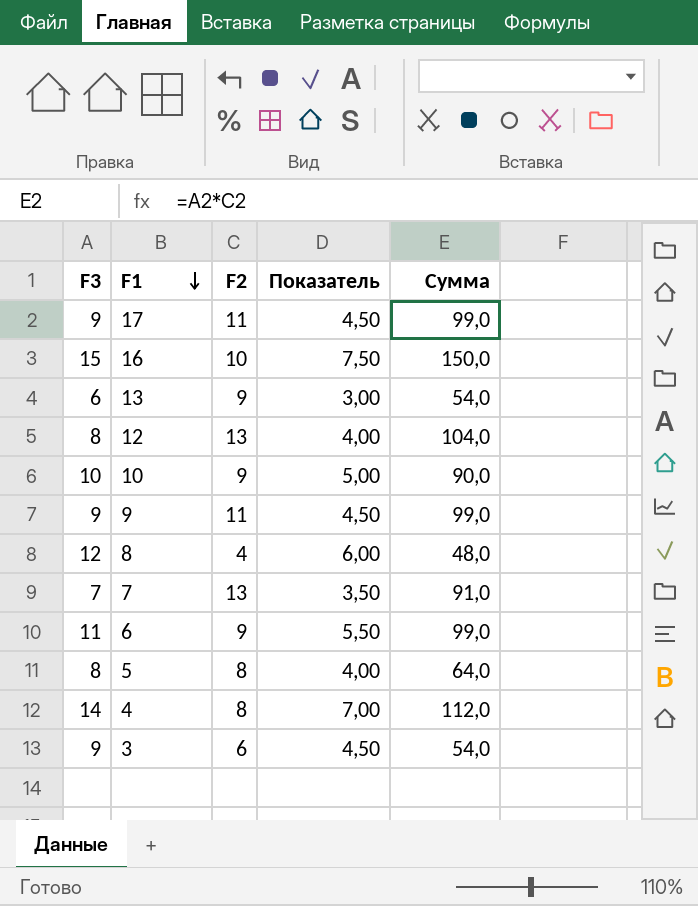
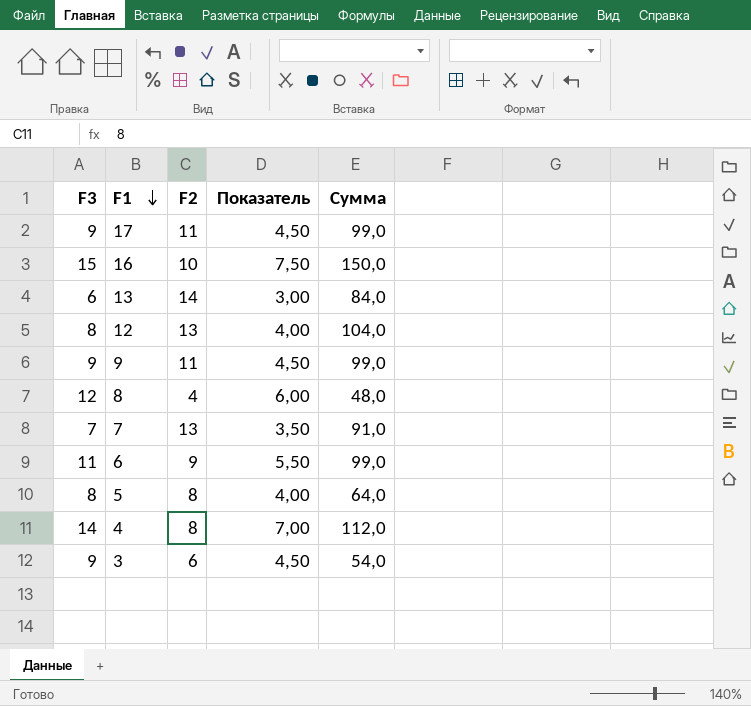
row 10: 10 | 9 | 5,00 | 90,0 -> none
13 | F2: 9 -> 14
13 | Сумма: 54,0 -> 84,0

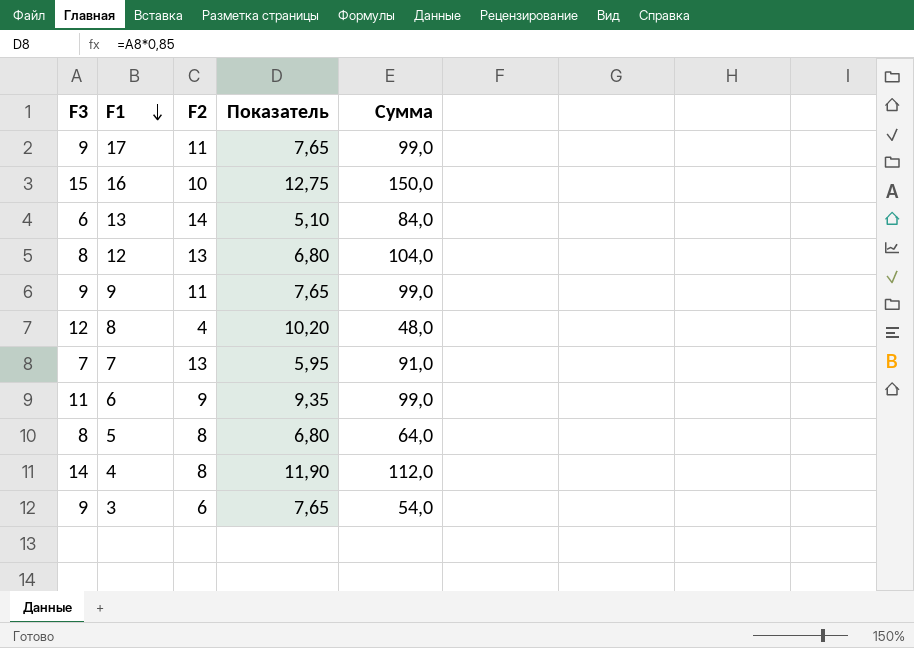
column Показатель | formula: [F3] * 0,5 -> [F3] * 0,85

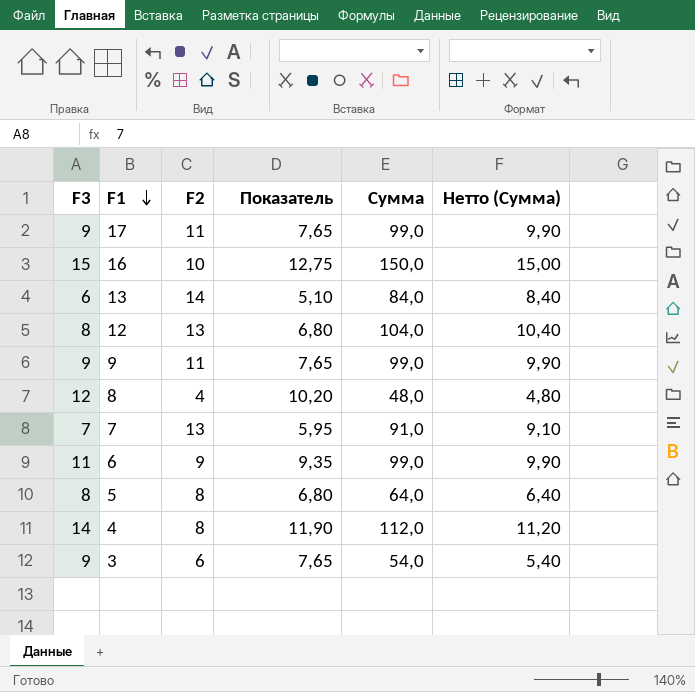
column Нетто (Сумма) | formula: none -> [Сумма] * 0,1

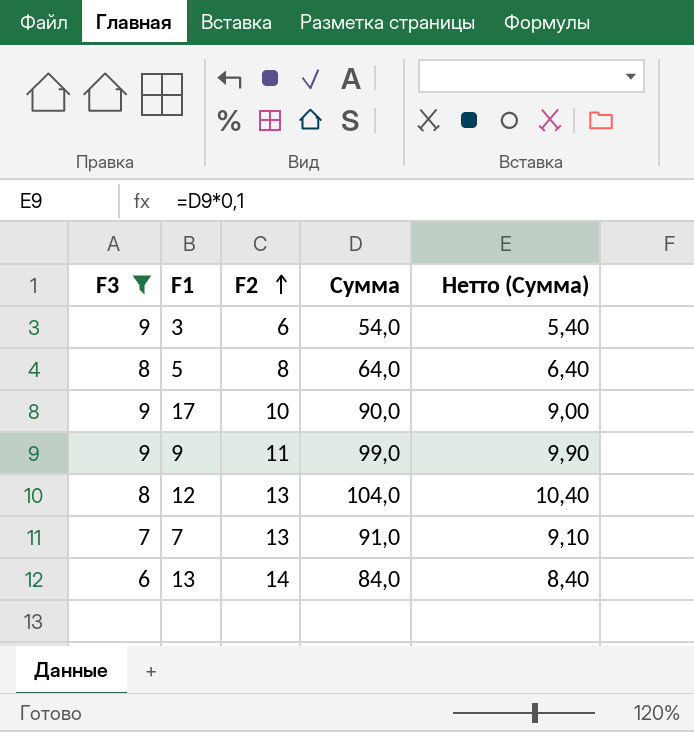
filter: none -> F3 <= 9
row order: F1 descending -> F2 ascending
column Показатель | formula: [F3] * 0,85 -> none
17 | F2: 11 -> 10
17 | Сумма: 99,0 -> 90,0
17 | Нетто (Сумма): 9,90 -> 9,00

